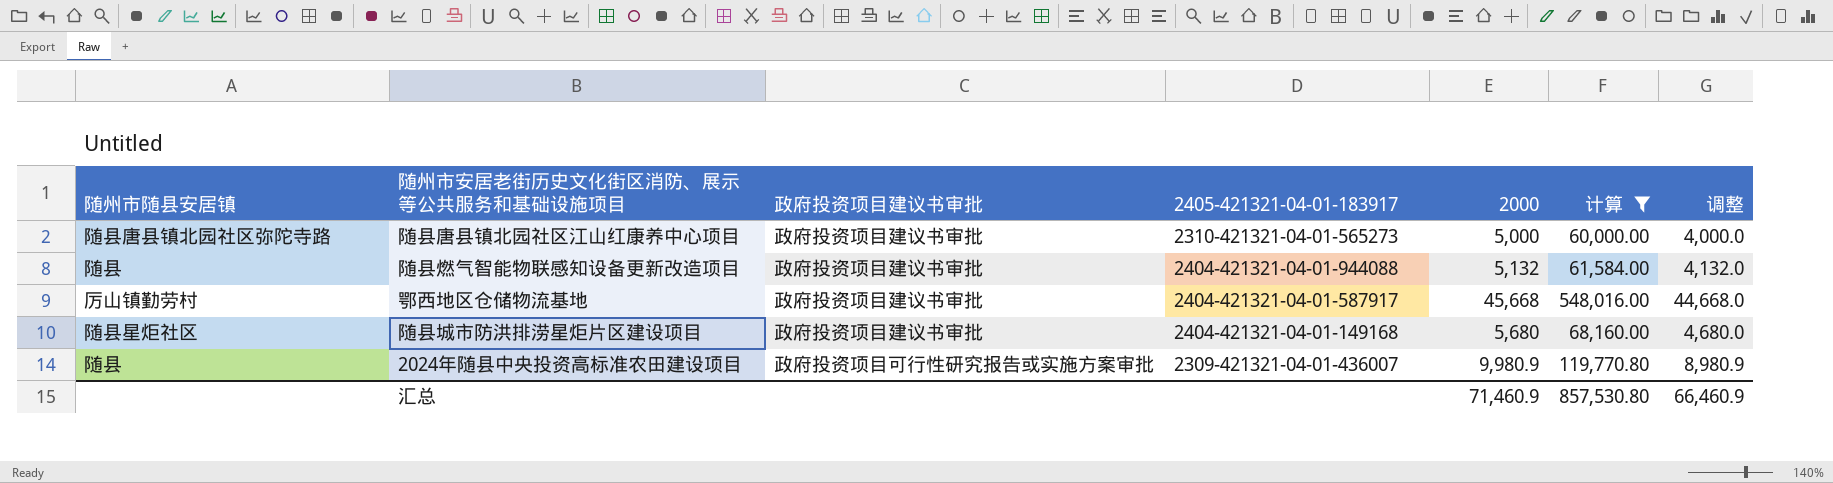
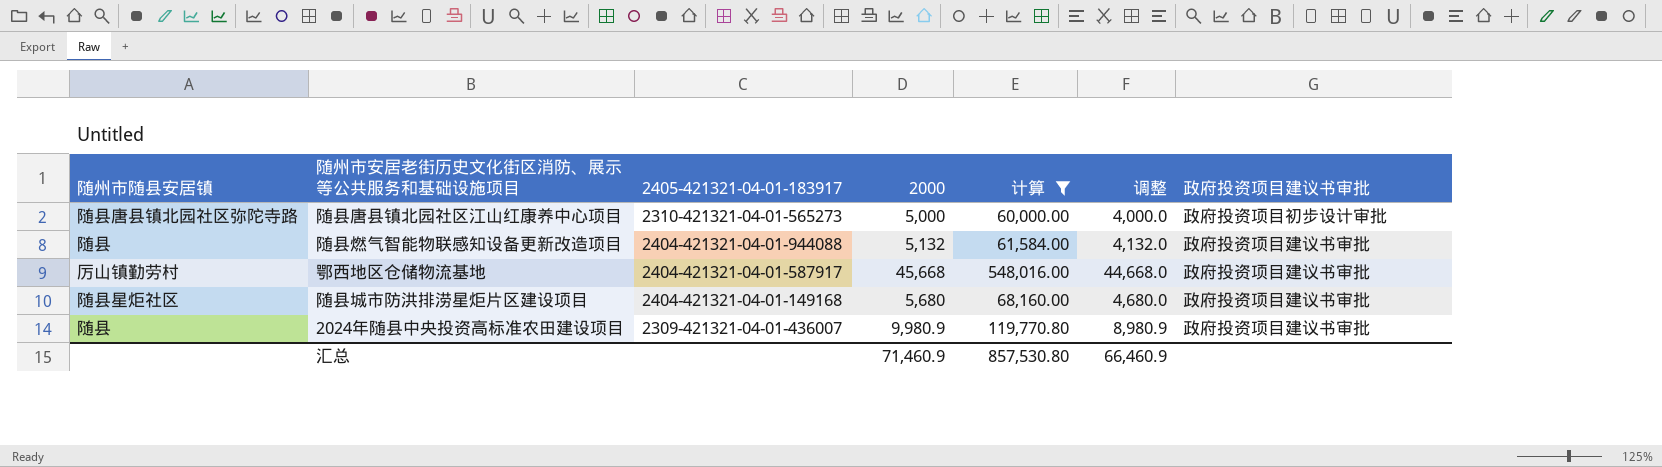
column 政府投资项目建议书审批 | position: 3 -> 7
随县唐县镇北园社区江山红康养中心项目 | 政府投资项目建议书审批: 政府投资项目建议书审批 -> 政府投资项目初步设计审批
2024年随县中央投资高标准农田建设项目 | 政府投资项目建议书审批: 政府投资项目可行性研究报告或实施方案审批 -> 政府投资项目建议书审批

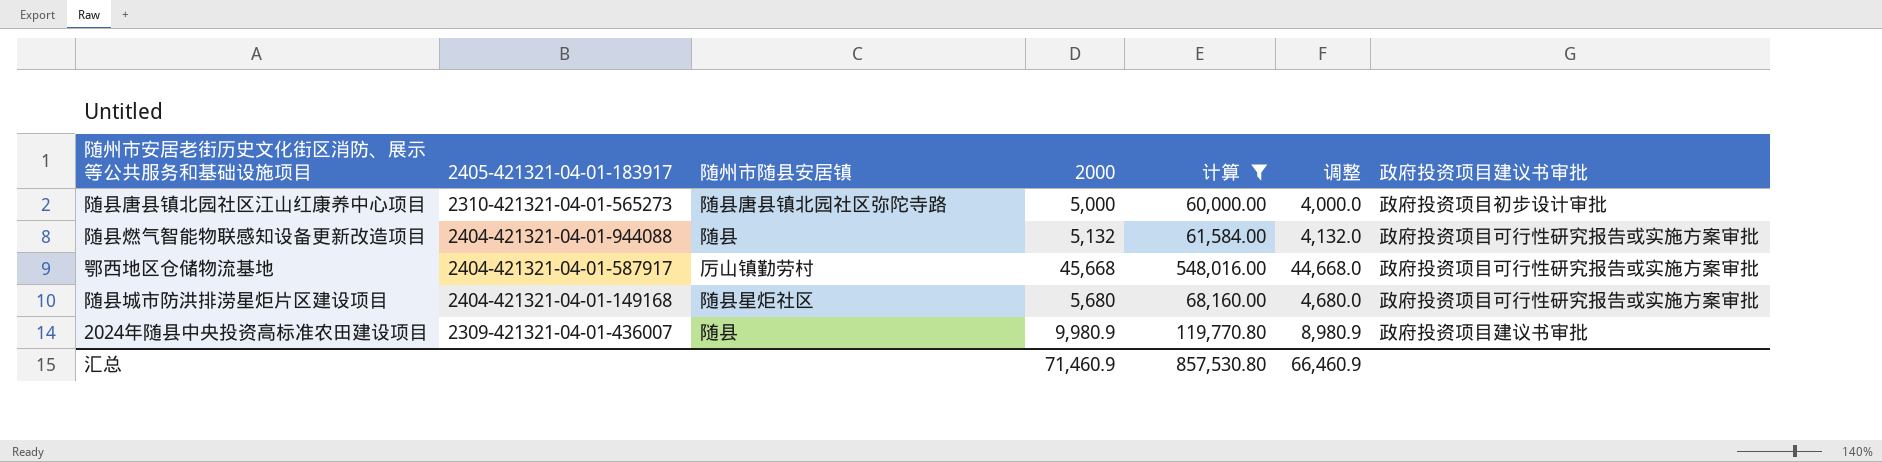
column 随州市随县安居镇 | position: 1 -> 3
随县燃气智能物联感知设备更新改造项目 | 政府投资项目建议书审批: 政府投资项目建议书审批 -> 政府投资项目可行性研究报告或实施方案审批
鄂西地区仓储物流基地 | 政府投资项目建议书审批: 政府投资项目建议书审批 -> 政府投资项目可行性研究报告或实施方案审批
随县城市防洪排涝星炬片区建设项目 | 政府投资项目建议书审批: 政府投资项目建议书审批 -> 政府投资项目可行性研究报告或实施方案审批

